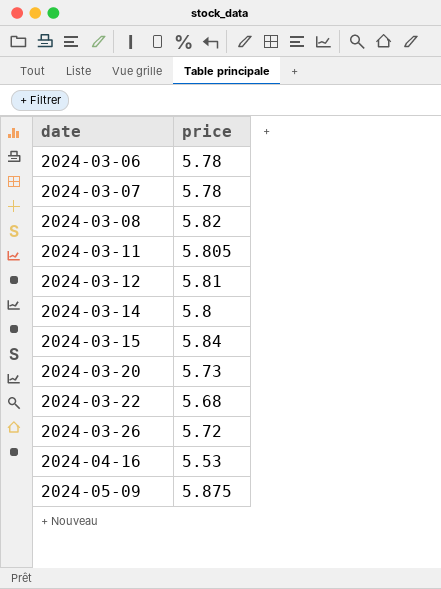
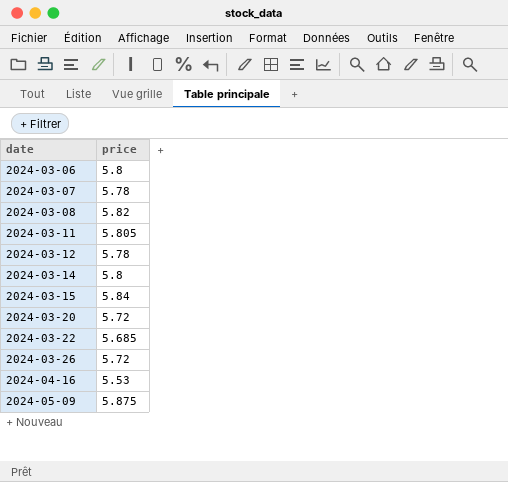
2024-03-06 | price: 5.78 -> 5.8
2024-03-12 | price: 5.81 -> 5.78
2024-03-20 | price: 5.73 -> 5.72
2024-03-22 | price: 5.68 -> 5.685

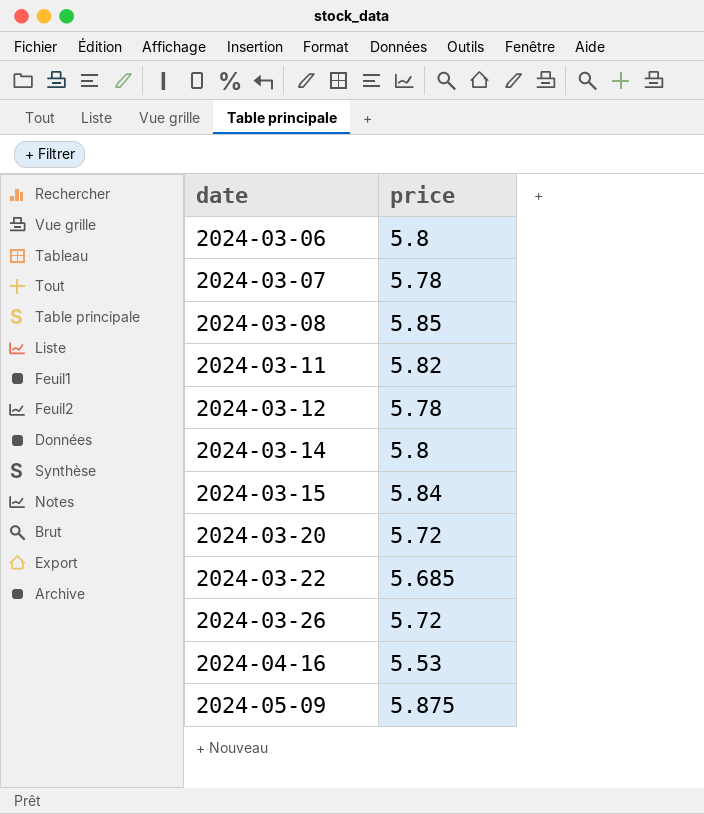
2024-03-08 | price: 5.82 -> 5.85
2024-03-11 | price: 5.805 -> 5.82

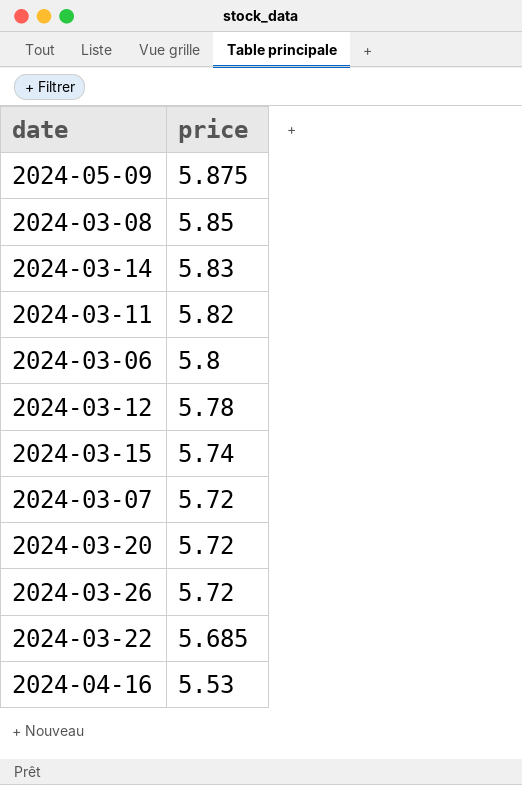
row order: date ascending -> price descending
2024-03-14 | price: 5.8 -> 5.83
2024-03-15 | price: 5.84 -> 5.74
2024-03-07 | price: 5.78 -> 5.72

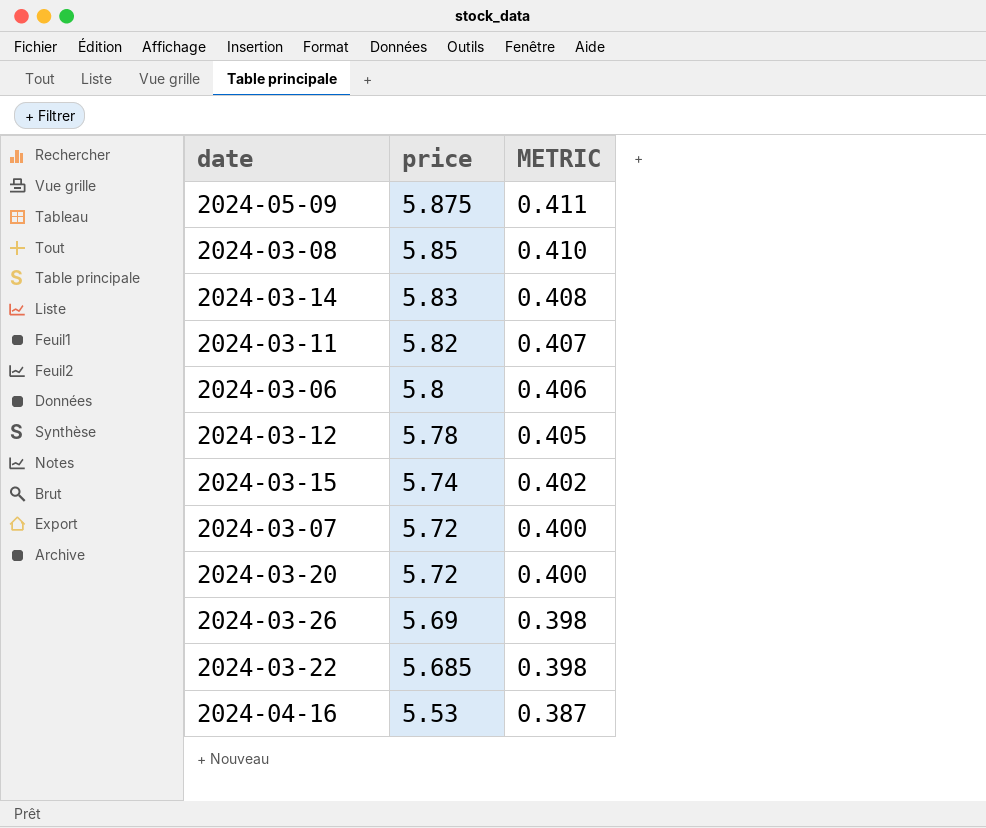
column METRIC | formula: none -> [price] * 0.07
2024-03-26 | price: 5.72 -> 5.69

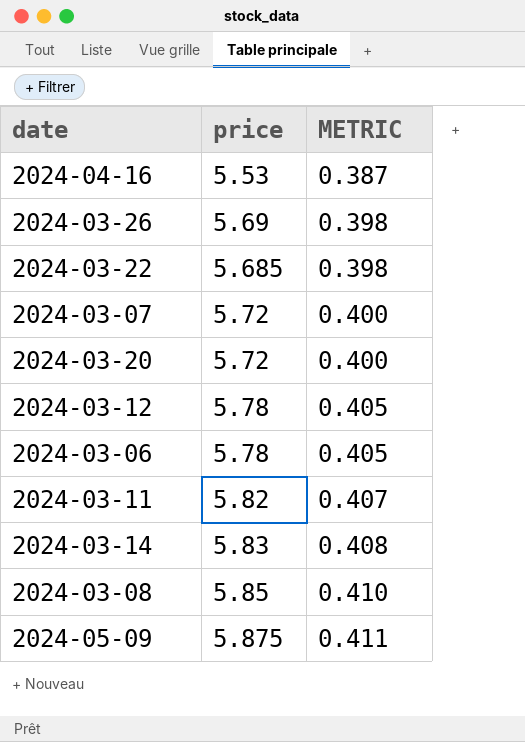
row order: price descending -> METRIC ascending
row 2024-03-15: 5.74 | 0.402 -> none
2024-03-06 | price: 5.8 -> 5.78
2024-03-06 | METRIC: 0.406 -> 0.405

